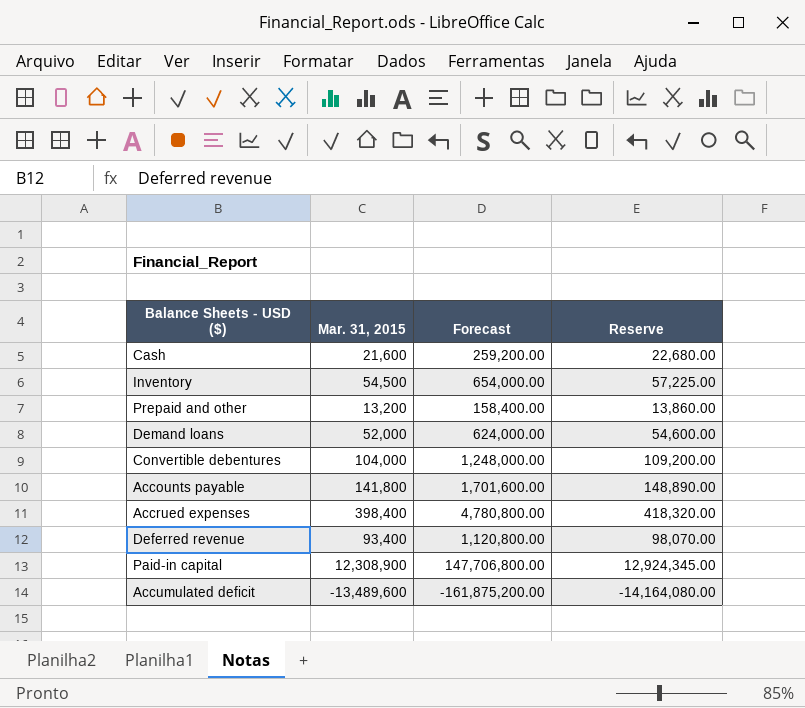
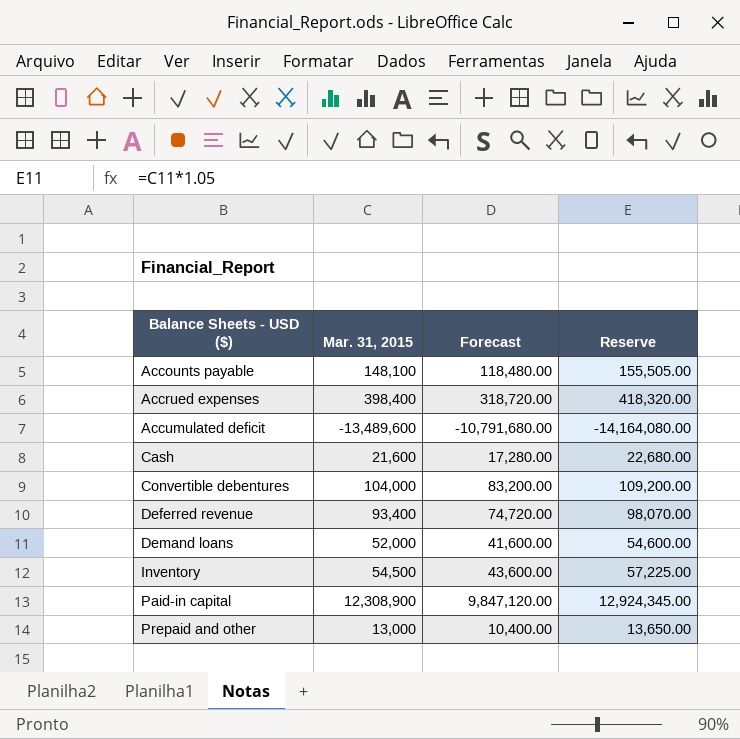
row order: none -> Balance Sheets - USD ($) ascending
column Forecast | formula: [Mar. 31, 2015] * 12 -> [Mar. 31, 2015] * 0.8
Accounts payable | Mar. 31, 2015: 141,800 -> 148,100
Accounts payable | Reserve: 148,890.00 -> 155,505.00
Prepaid and other | Mar. 31, 2015: 13,200 -> 13,000
Prepaid and other | Reserve: 13,860.00 -> 13,650.00

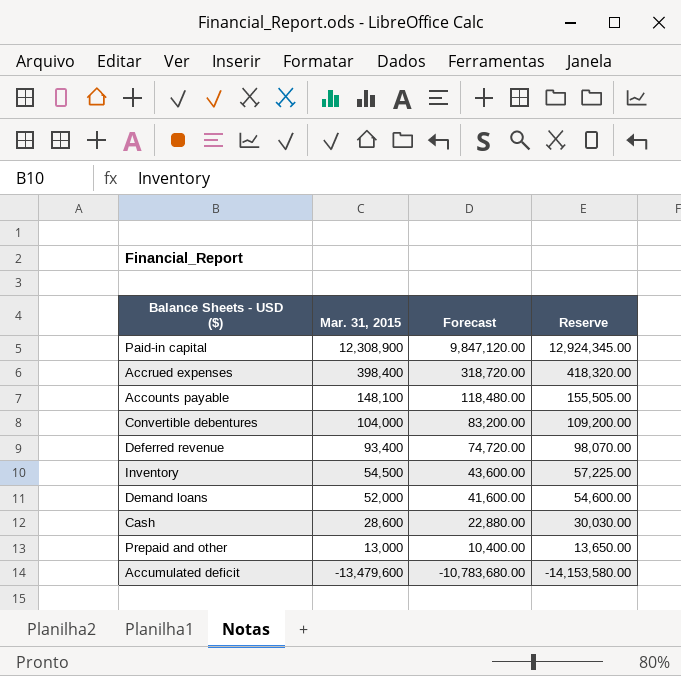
row order: Balance Sheets - USD ($) ascending -> Mar. 31, 2015 descending
Cash | Mar. 31, 2015: 21,600 -> 28,600
Cash | Forecast: 17,280.00 -> 22,880.00
Cash | Reserve: 22,680.00 -> 30,030.00
Accumulated deficit | Mar. 31, 2015: -13,489,600 -> -13,479,600
Accumulated deficit | Forecast: -10,791,680.00 -> -10,783,680.00
Accumulated deficit | Reserve: -14,164,080.00 -> -14,153,580.00

